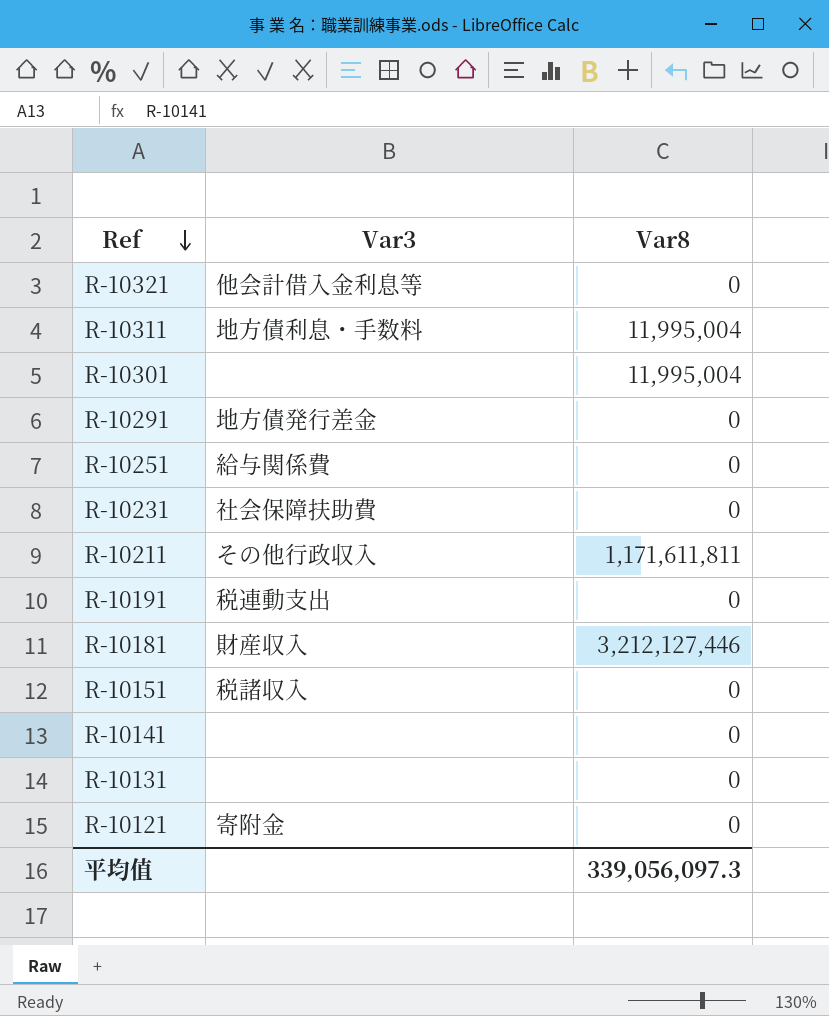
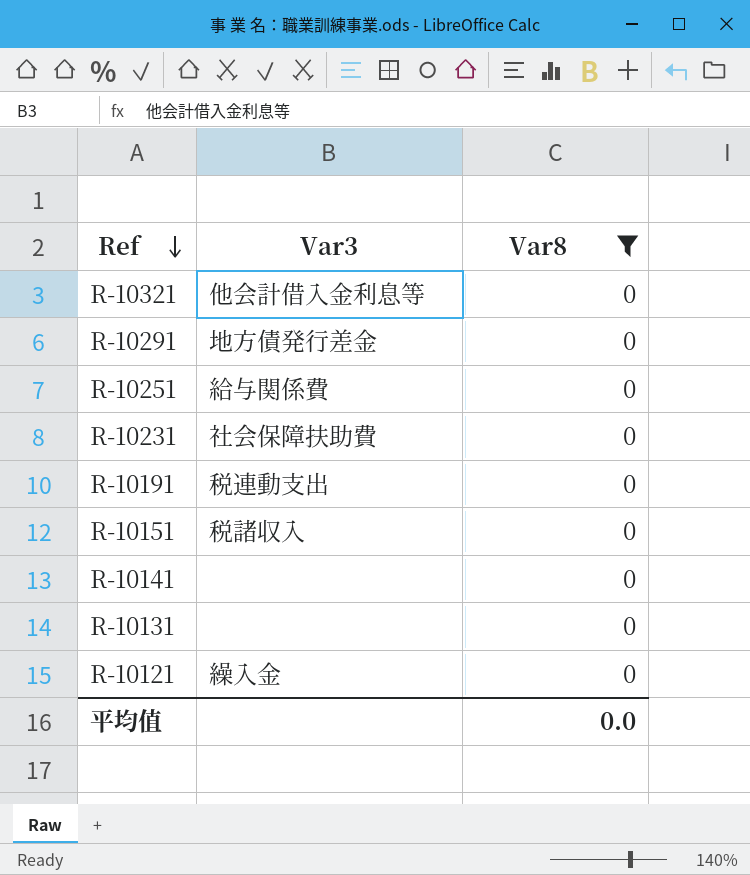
filter: none -> Var8 = 0
R-10121 | Var3: 寄附金 -> 繰入金
平均值 | Var8: 339,056,097.3 -> 0.0

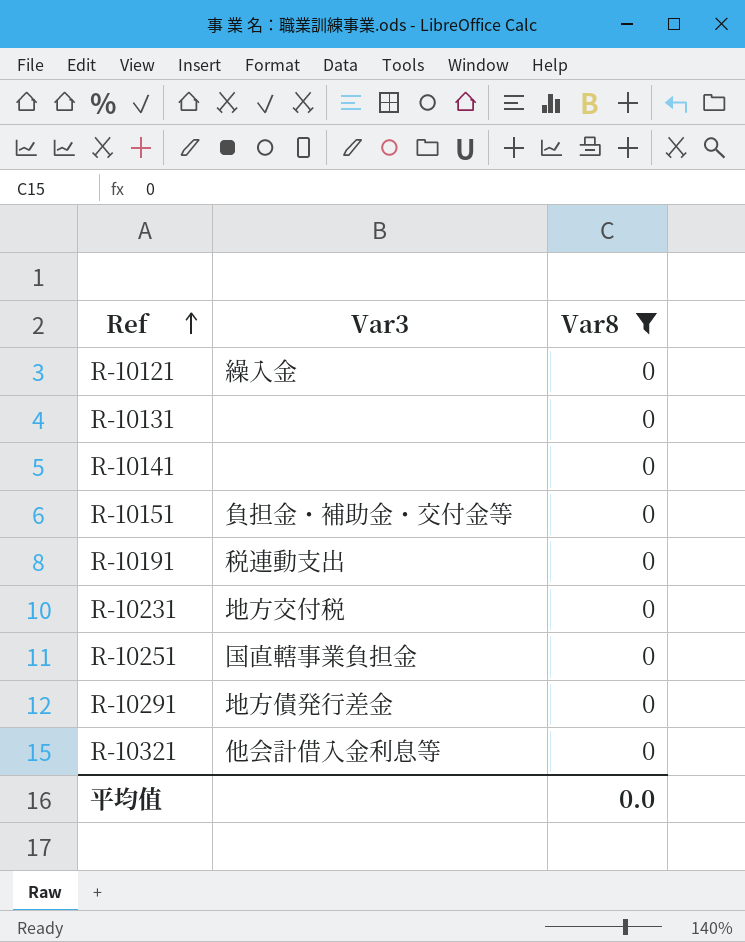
row order: Ref descending -> Ref ascending
R-10151 | Var3: 税諸収入 -> 負担金・補助金・交付金等
R-10231 | Var3: 社会保障扶助費 -> 地方交付税
R-10251 | Var3: 給与関係費 -> 国直轄事業負担金

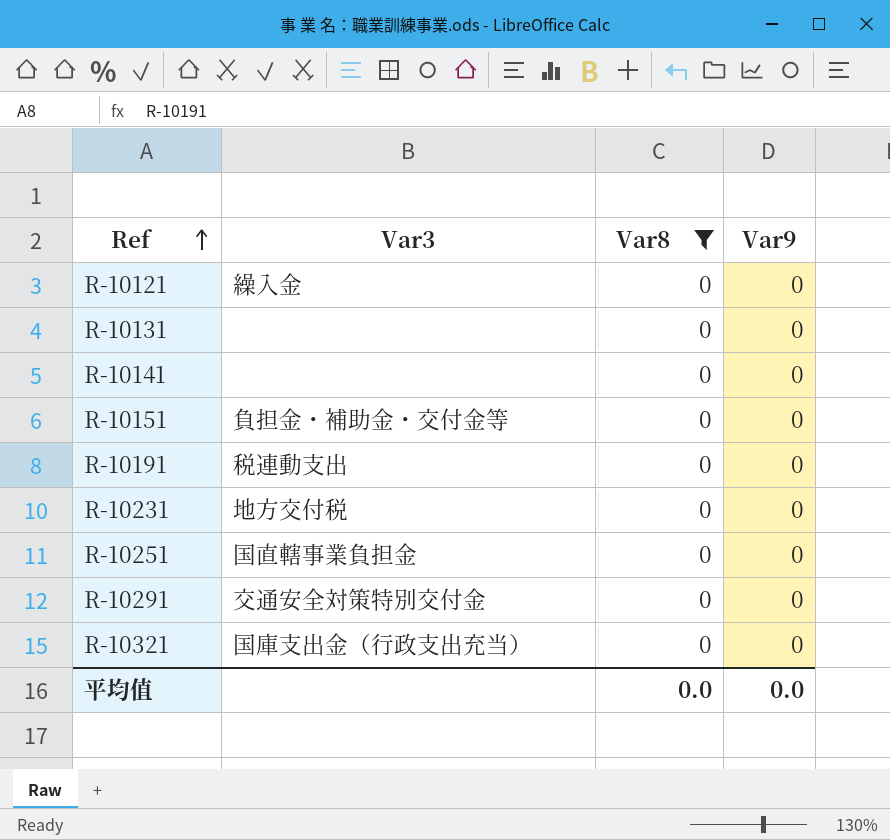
column Var9 | position: none -> 4
R-10291 | Var3: 地方債発行差金 -> 交通安全対策特別交付金
R-10321 | Var3: 他会計借入金利息等 -> 国庫支出金（行政支出充当）

